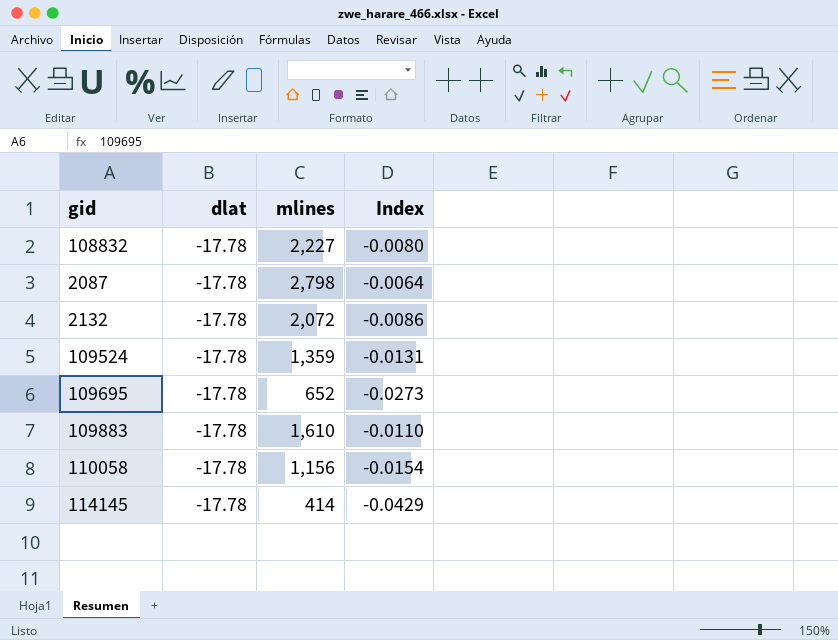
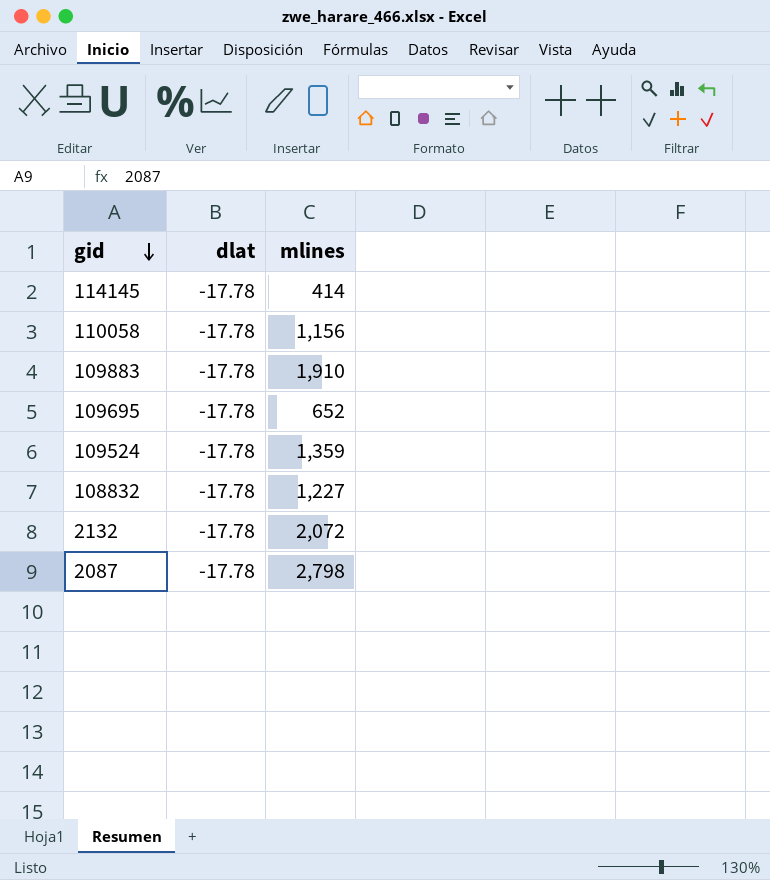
row order: none -> gid descending
column Index | formula: [dlat] / [mlines] -> none
109883 | mlines: 1,610 -> 1,910
108832 | mlines: 2,227 -> 1,227

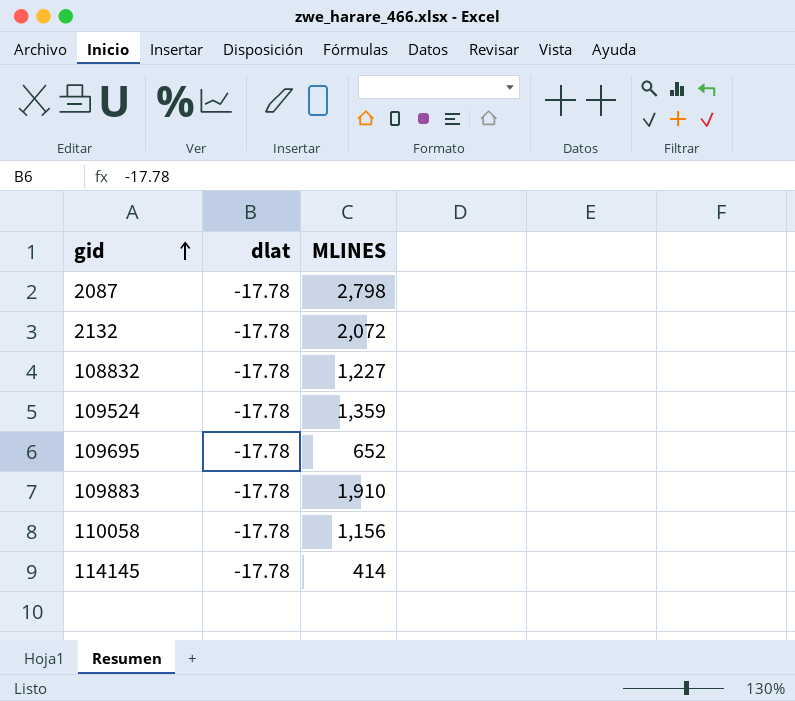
row order: gid descending -> gid ascending
column name: mlines -> MLINES

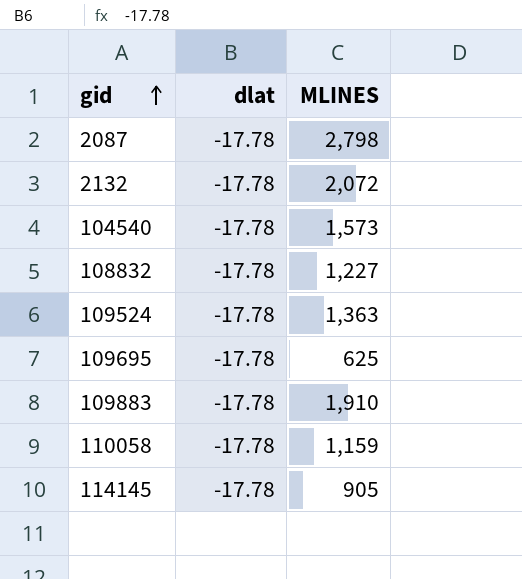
row 104540: none -> -17.78 | 1,573
109524 | MLINES: 1,359 -> 1,363
109695 | MLINES: 652 -> 625
110058 | MLINES: 1,156 -> 1,159
114145 | MLINES: 414 -> 905

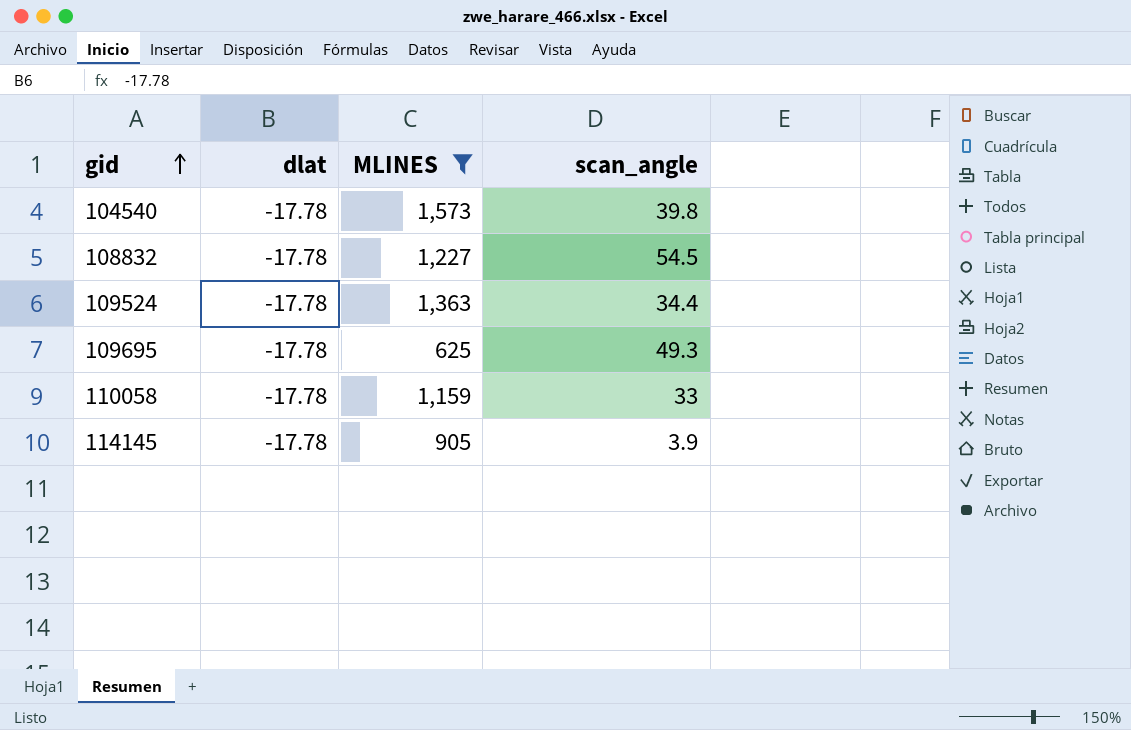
filter: none -> MLINES <= 1,573
column scan_angle | position: none -> 4

